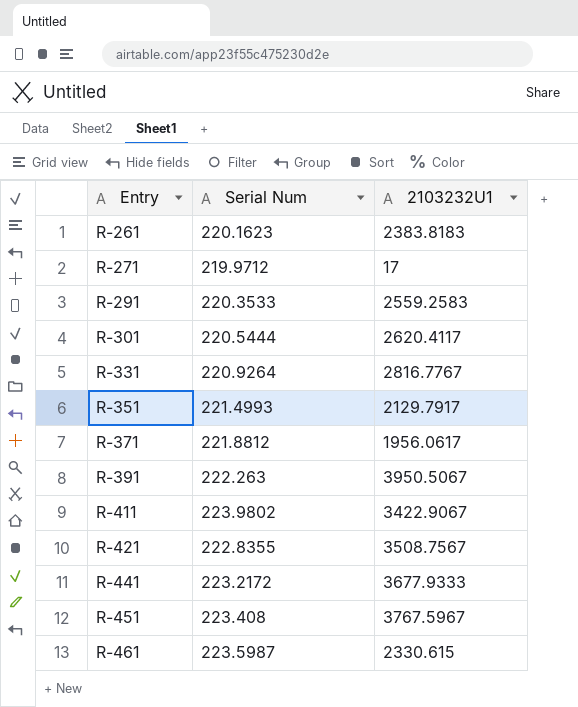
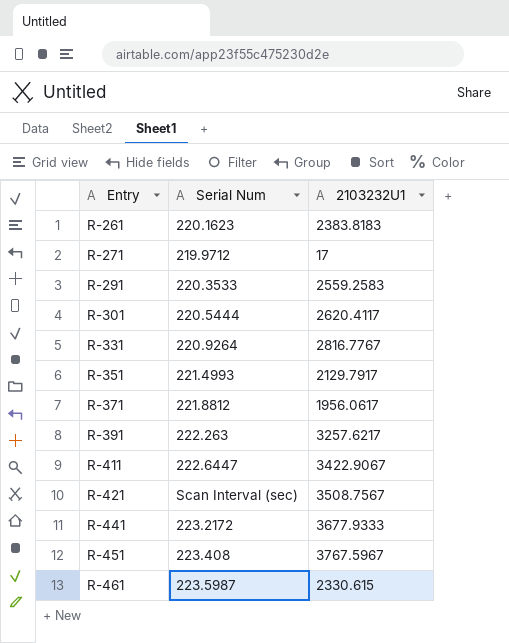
R-391 | 2103232U1: 3950.5067 -> 3257.6217
R-411 | Serial Num: 223.9802 -> 222.6447
R-421 | Serial Num: 222.8355 -> Scan Interval (sec)

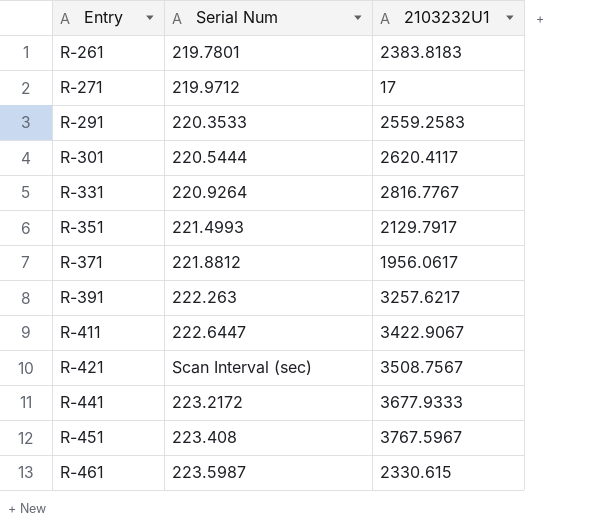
R-261 | Serial Num: 220.1623 -> 219.7801

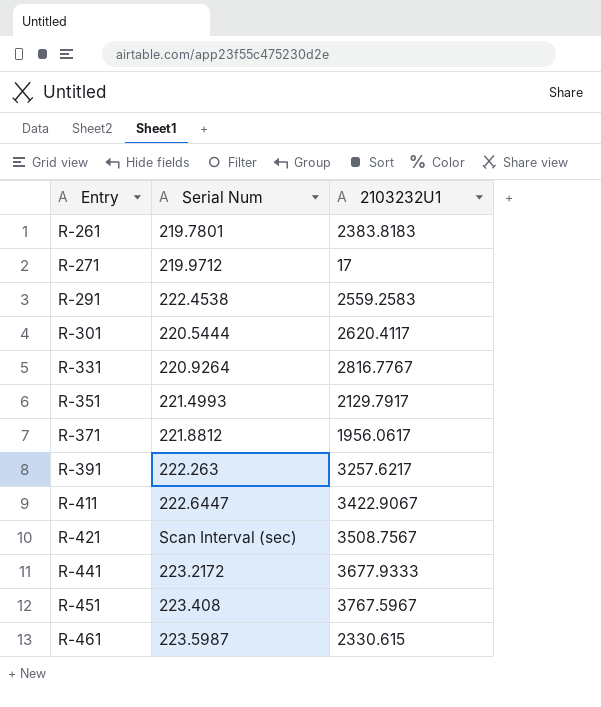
R-291 | Serial Num: 220.3533 -> 222.4538

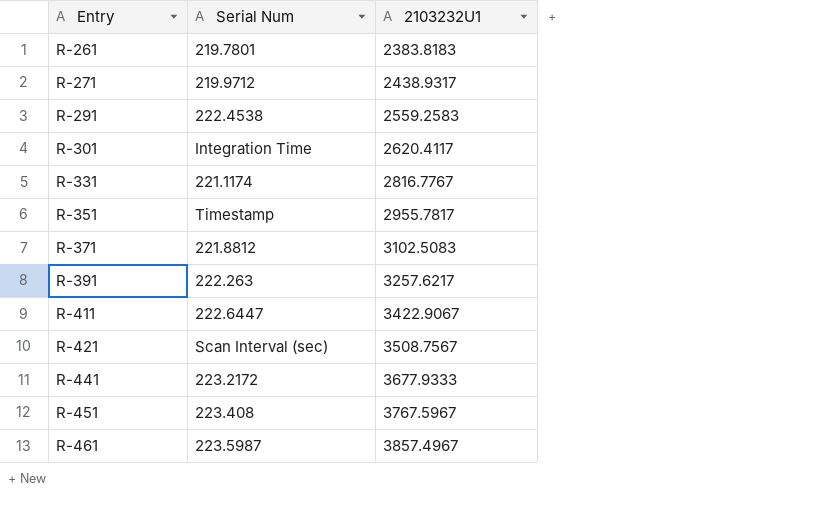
R-271 | 2103232U1: 17 -> 2438.9317
R-301 | Serial Num: 220.5444 -> Integration Time
R-331 | Serial Num: 220.9264 -> 221.1174
R-351 | Serial Num: 221.4993 -> Timestamp
R-351 | 2103232U1: 2129.7917 -> 2955.7817
R-371 | 2103232U1: 1956.0617 -> 3102.5083
R-461 | 2103232U1: 2330.615 -> 3857.4967

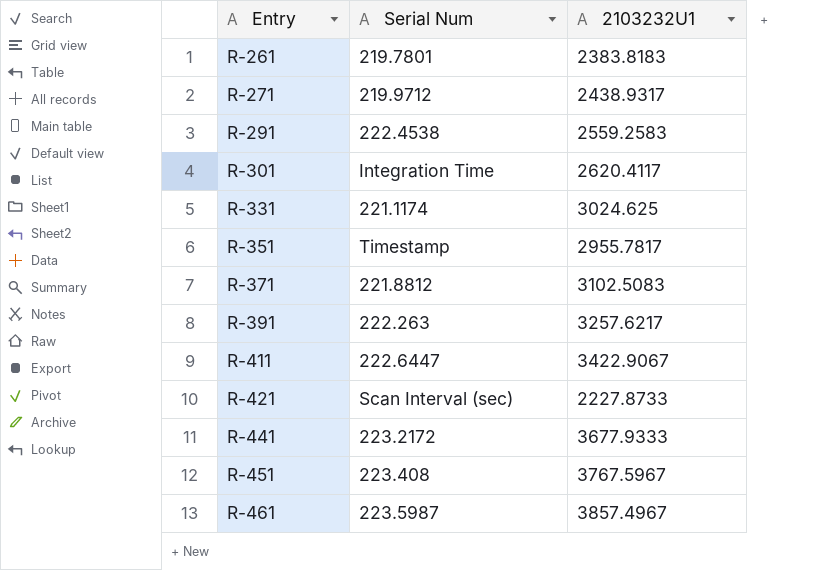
R-331 | 2103232U1: 2816.7767 -> 3024.625
R-421 | 2103232U1: 3508.7567 -> 2227.8733

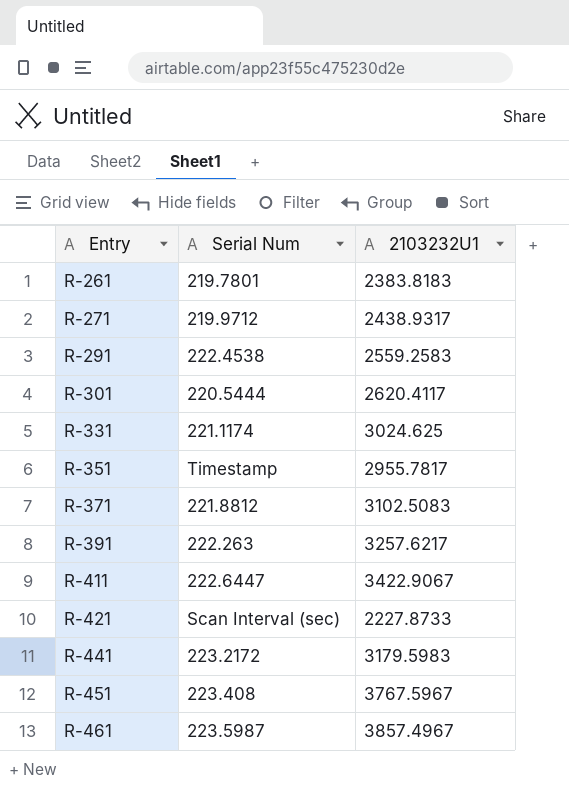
R-301 | Serial Num: Integration Time -> 220.5444
R-441 | 2103232U1: 3677.9333 -> 3179.5983

